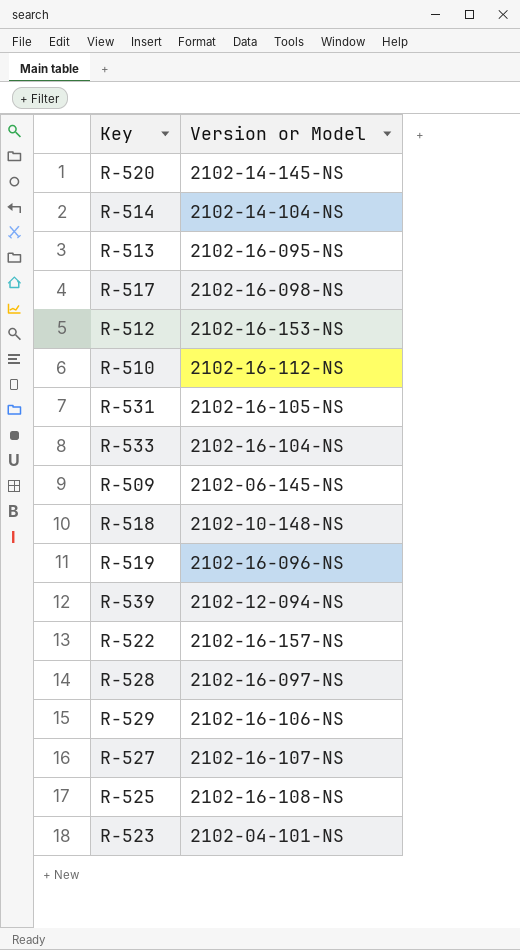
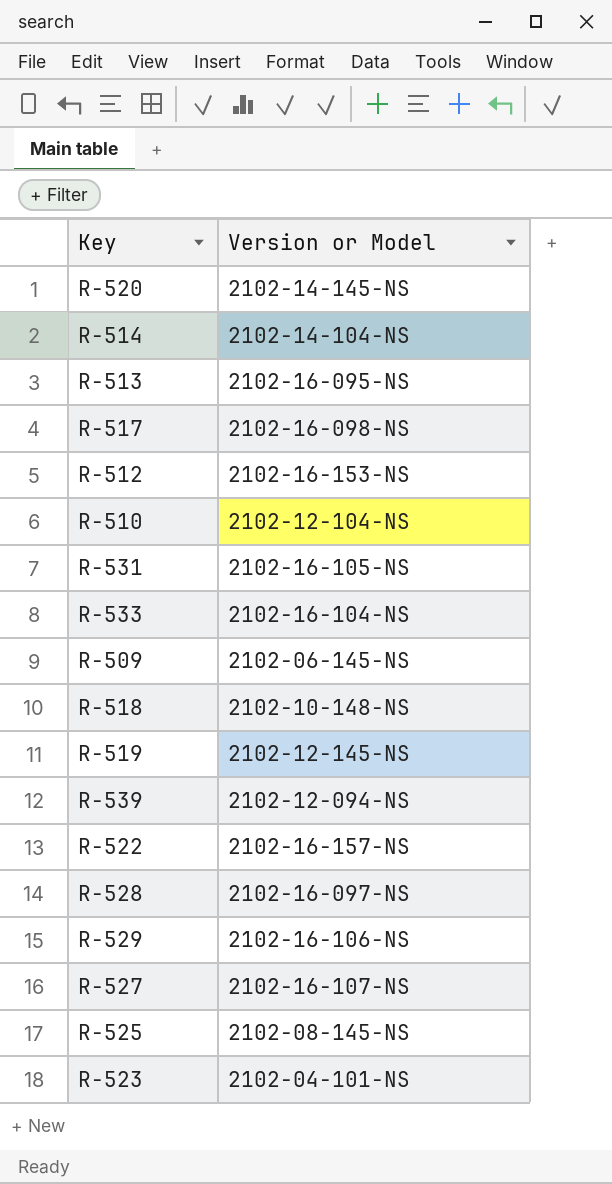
R-510 | Version or Model: 2102-16-112-NS -> 2102-12-104-NS
R-519 | Version or Model: 2102-16-096-NS -> 2102-12-145-NS
R-525 | Version or Model: 2102-16-108-NS -> 2102-08-145-NS

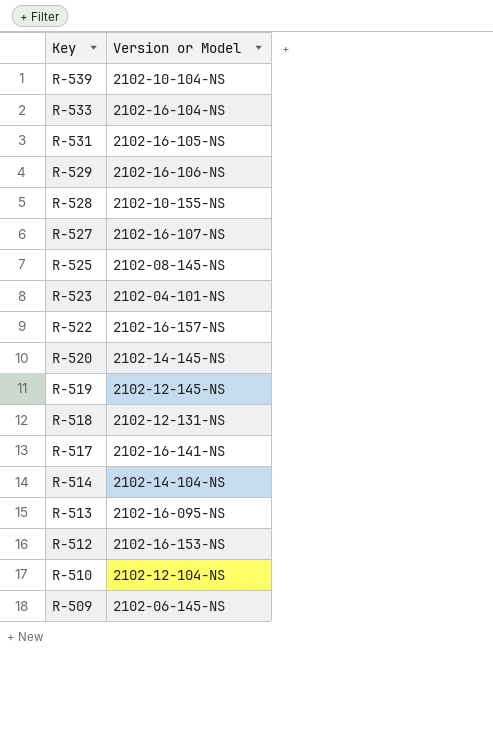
row order: none -> Key descending
R-539 | Version or Model: 2102-12-094-NS -> 2102-10-104-NS
R-528 | Version or Model: 2102-16-097-NS -> 2102-10-155-NS
R-518 | Version or Model: 2102-10-148-NS -> 2102-12-131-NS
R-517 | Version or Model: 2102-16-098-NS -> 2102-16-141-NS

